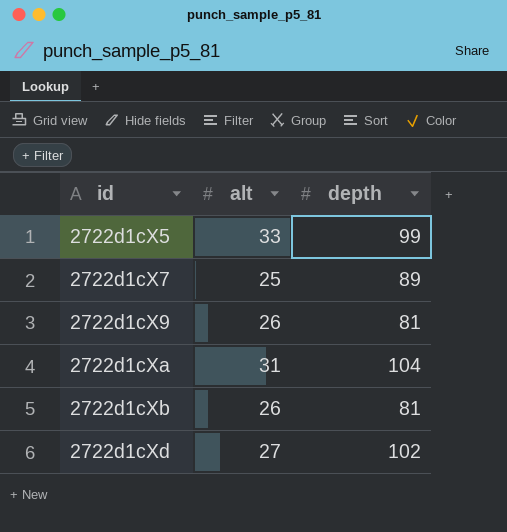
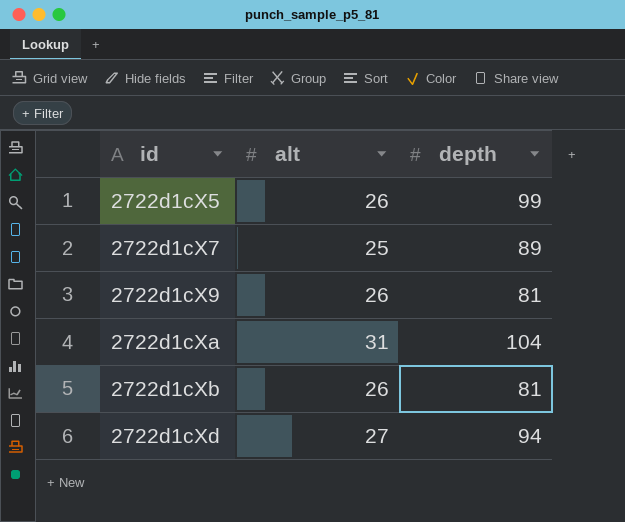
2722d1cX5 | alt: 33 -> 26
2722d1cXd | depth: 102 -> 94

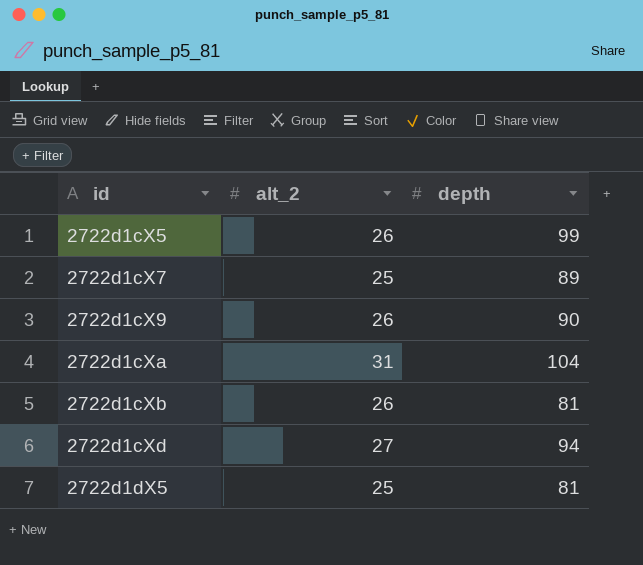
column name: alt -> alt_2
2722d1cX9 | depth: 81 -> 90
row 2722d1dX5: none -> 25 | 81

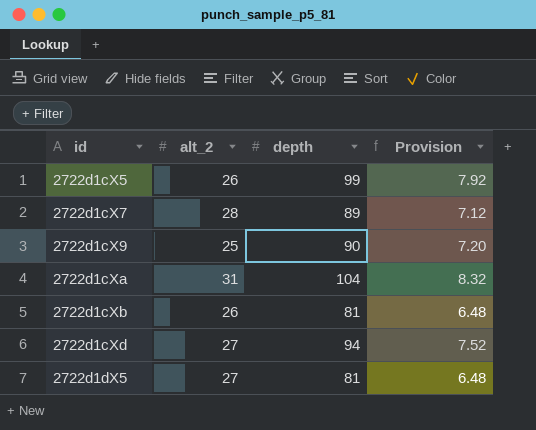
column Provision | formula: none -> [depth] * 0.08
2722d1cX7 | alt_2: 25 -> 28
2722d1cX9 | alt_2: 26 -> 25
2722d1dX5 | alt_2: 25 -> 27

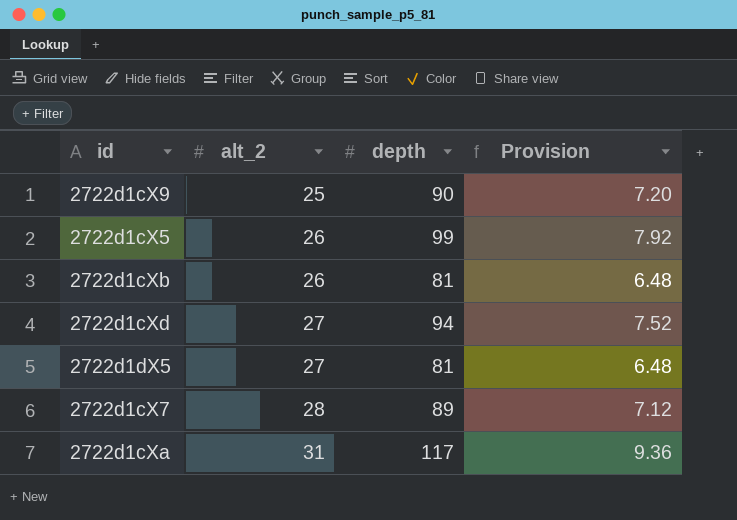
row order: id ascending -> alt_2 ascending
2722d1cXa | depth: 104 -> 117
2722d1cXa | Provision: 8.32 -> 9.36

